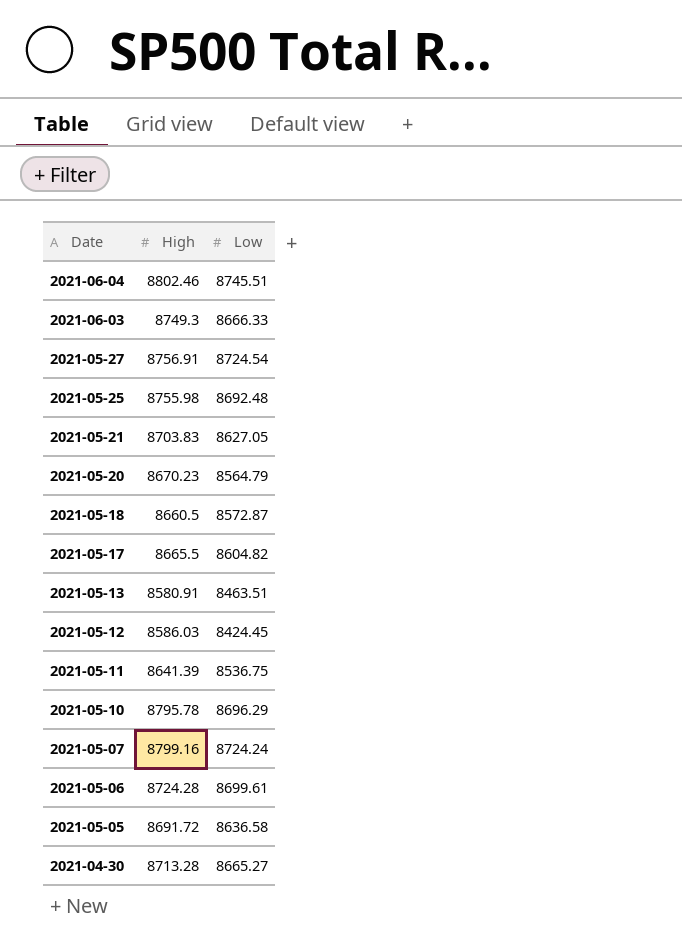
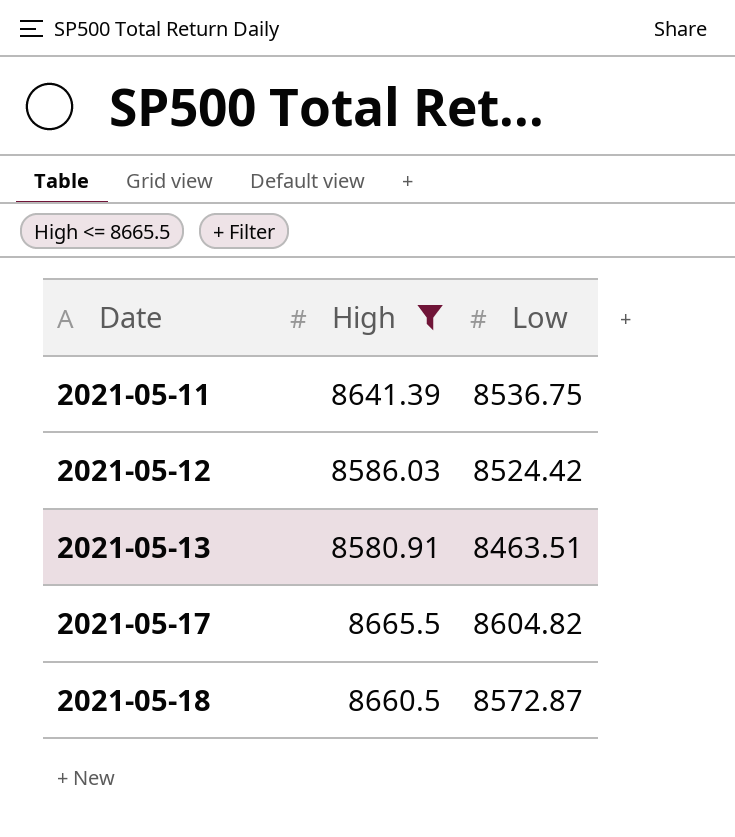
filter: none -> High <= 8665.5
row order: Date descending -> Date ascending
2021-05-12 | Low: 8424.45 -> 8524.42

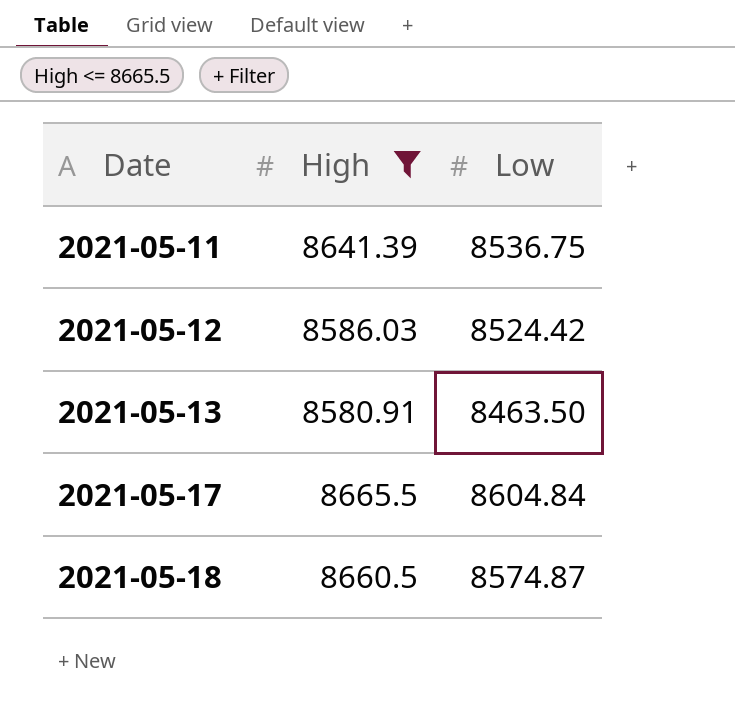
2021-05-13 | Low: 8463.51 -> 8463.50
2021-05-17 | Low: 8604.82 -> 8604.84
2021-05-18 | Low: 8572.87 -> 8574.87

